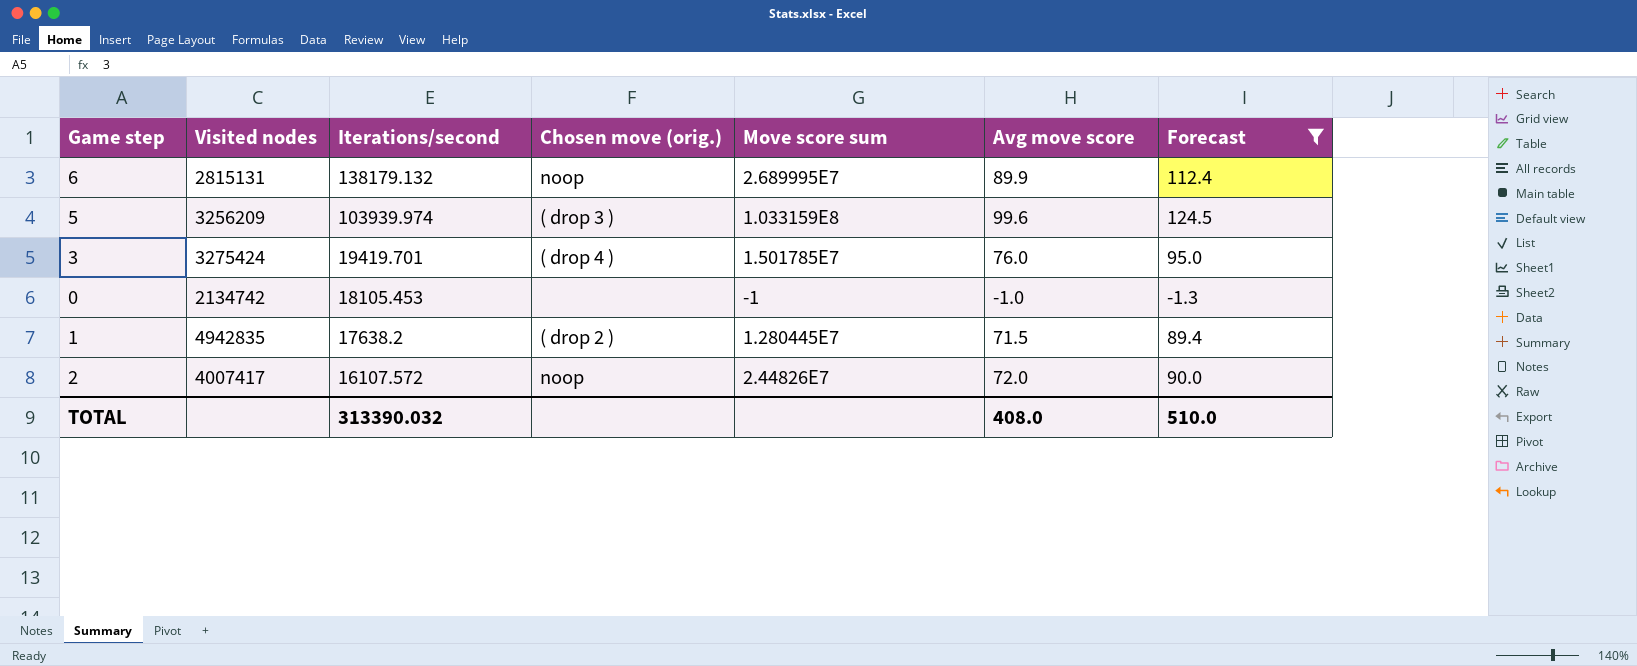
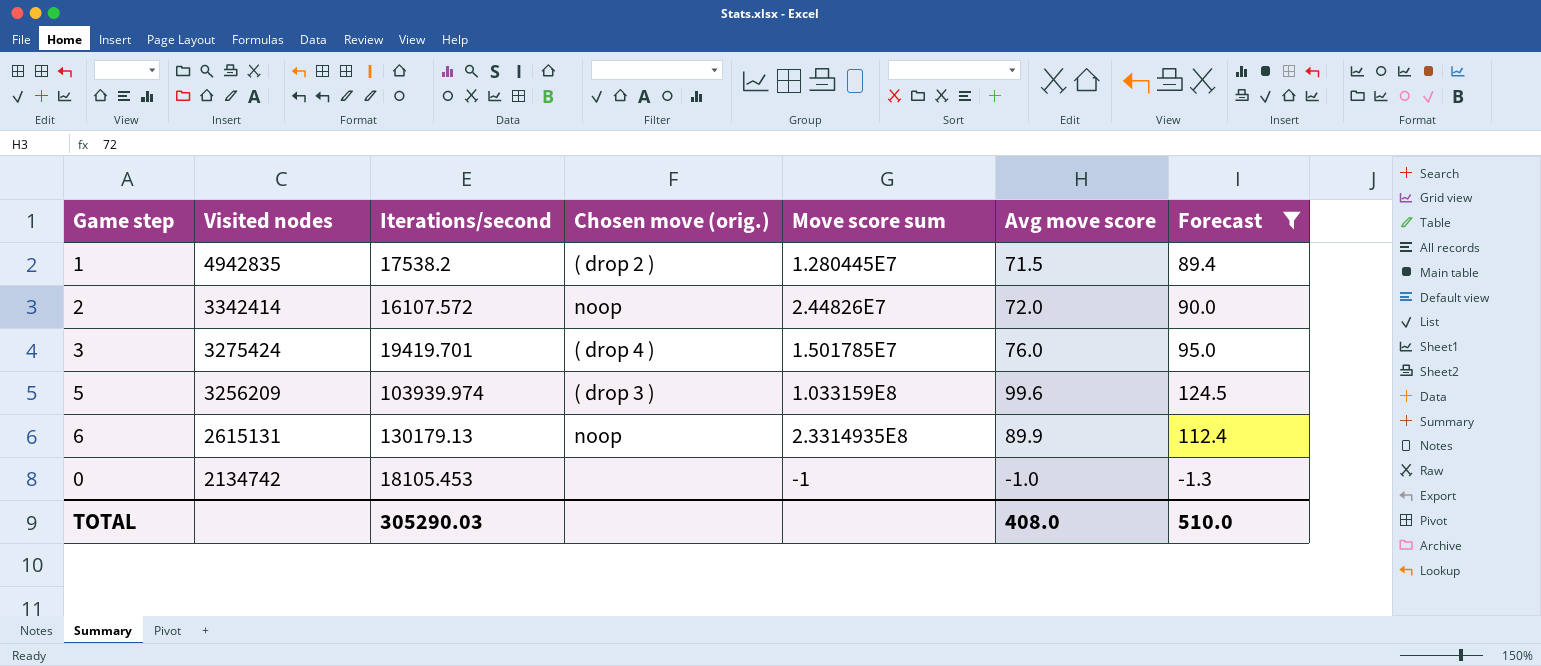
row order: Iterations/second descending -> Visited nodes descending
1 | Iterations/second: 17638.2 -> 17538.2
2 | Visited nodes: 4007417 -> 3342414
6 | Visited nodes: 2815131 -> 2615131
6 | Iterations/second: 138179.132 -> 130179.13
6 | Move score sum: 2.689995E7 -> 2.3314935E8
TOTAL | Iterations/second: 313390.032 -> 305290.03

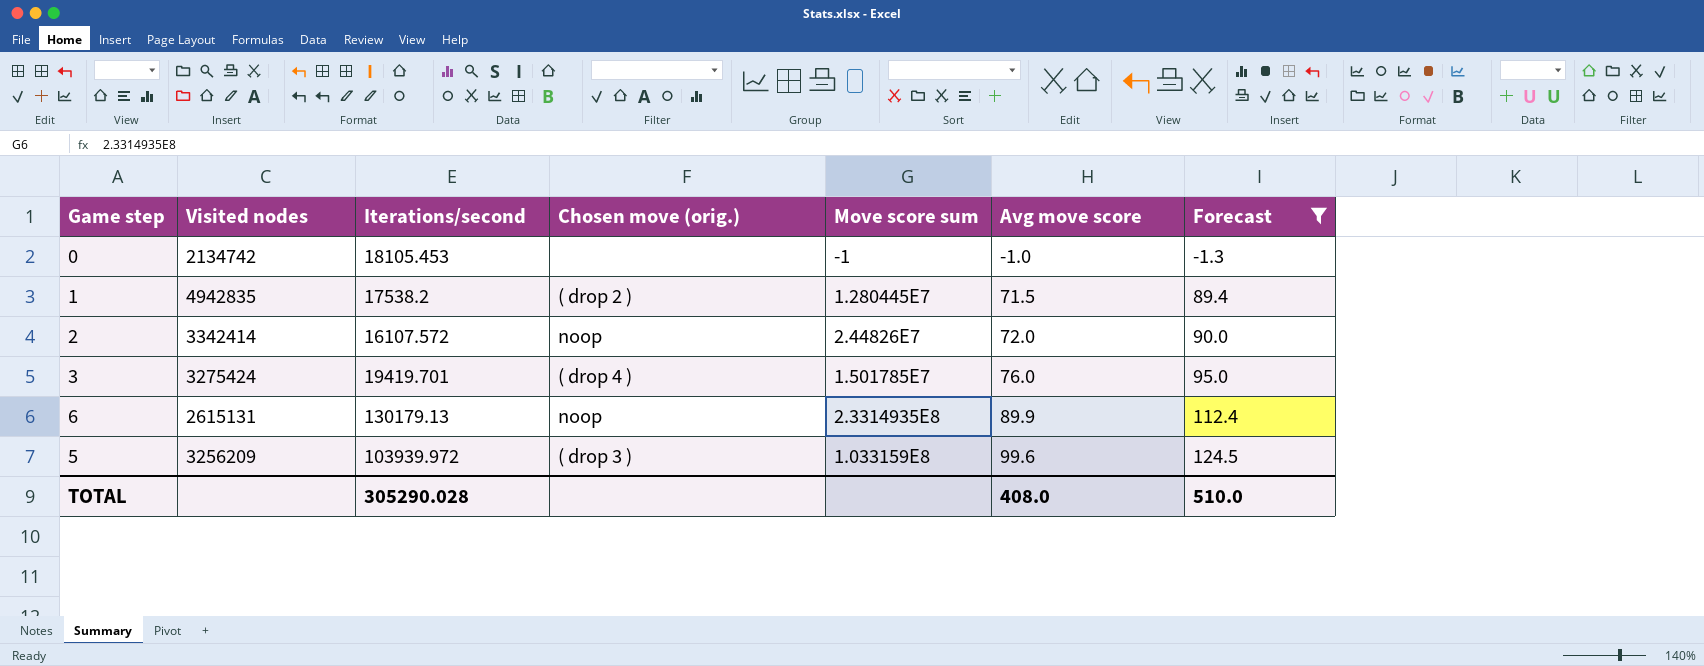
row order: Visited nodes descending -> Avg move score ascending
5 | Iterations/second: 103939.974 -> 103939.972
TOTAL | Iterations/second: 305290.03 -> 305290.028

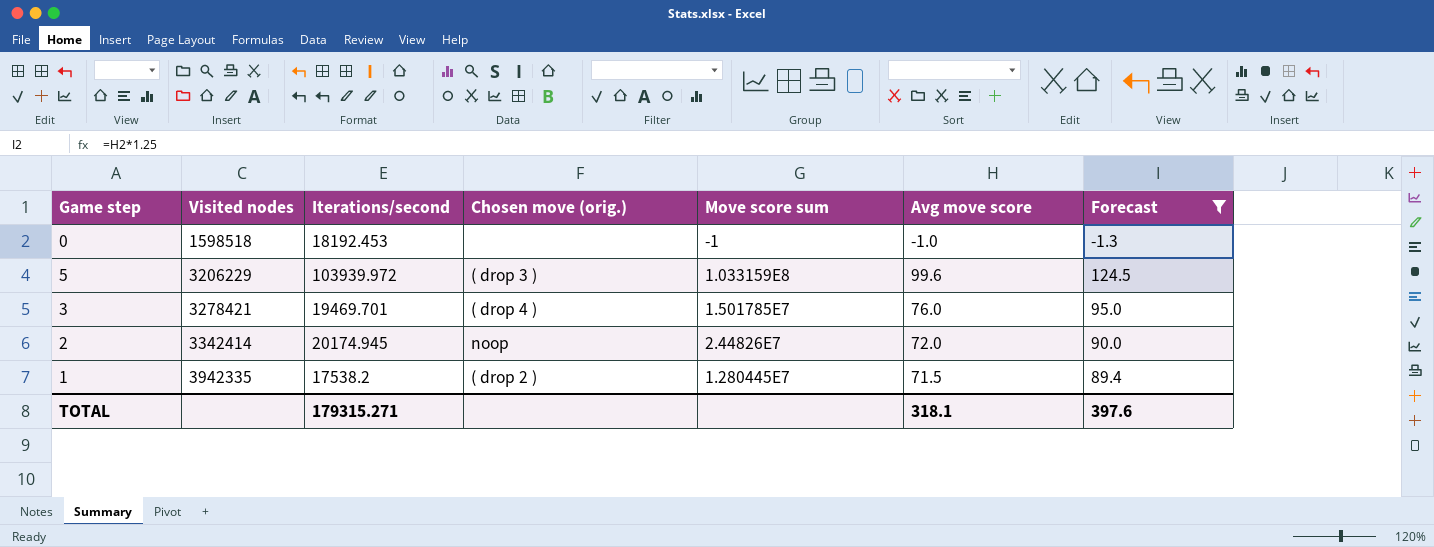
row order: Avg move score ascending -> Visited nodes ascending
row 6: 2615131 | 130179.13 | noop | 2.3314935E8 | 89.9 | 112.4 -> none
0 | Visited nodes: 2134742 -> 1598518
0 | Iterations/second: 18105.453 -> 18192.453
5 | Visited nodes: 3256209 -> 3206229
3 | Visited nodes: 3275424 -> 3278421
3 | Iterations/second: 19419.701 -> 19469.701
2 | Iterations/second: 16107.572 -> 20174.945
1 | Visited nodes: 4942835 -> 3942335
TOTAL | Iterations/second: 305290.028 -> 179315.271
TOTAL | Avg move score: 408.0 -> 318.1
TOTAL | Forecast: 510.0 -> 397.6

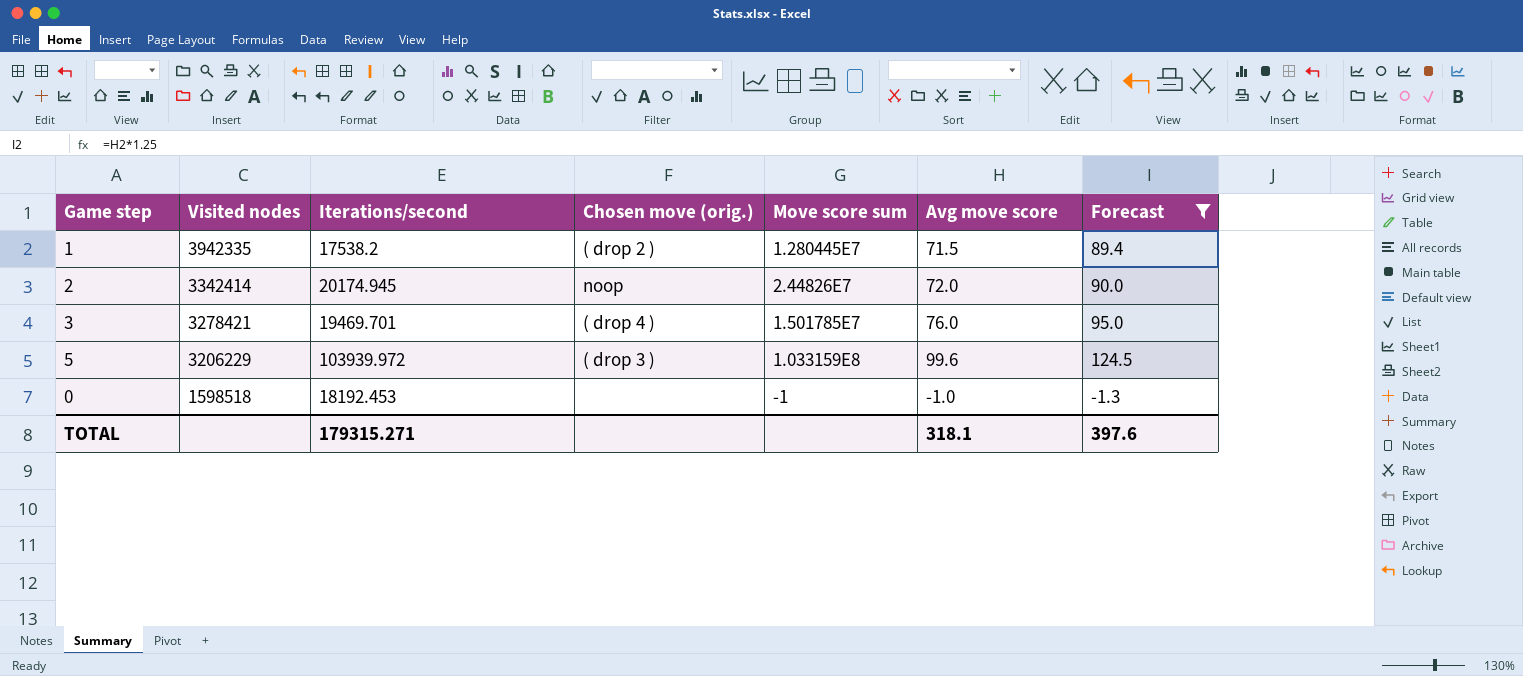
row order: Visited nodes ascending -> Visited nodes descending

